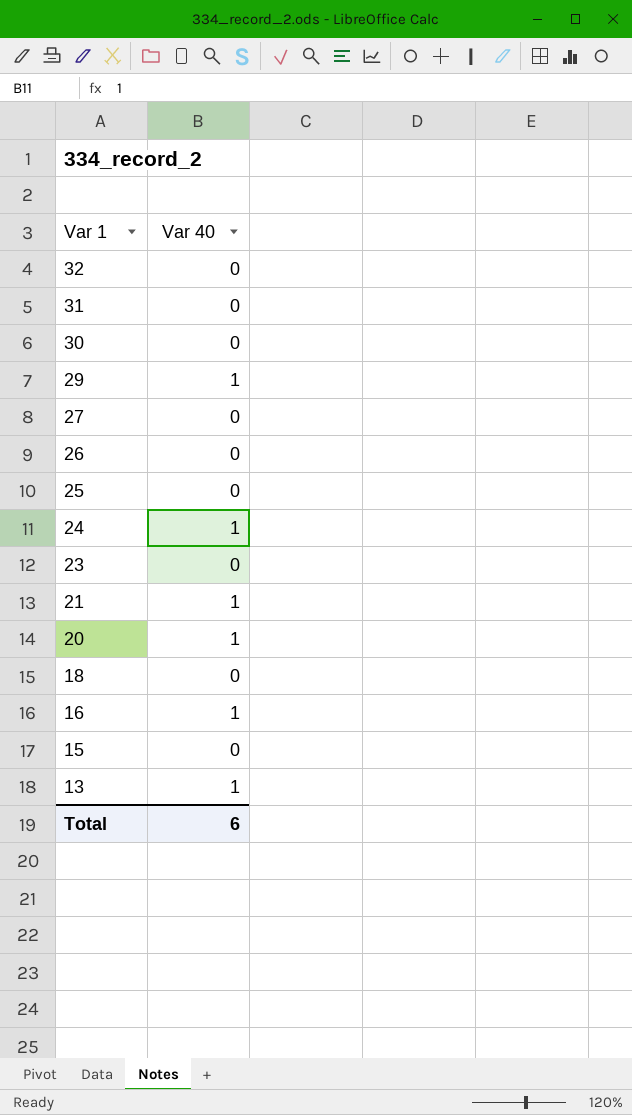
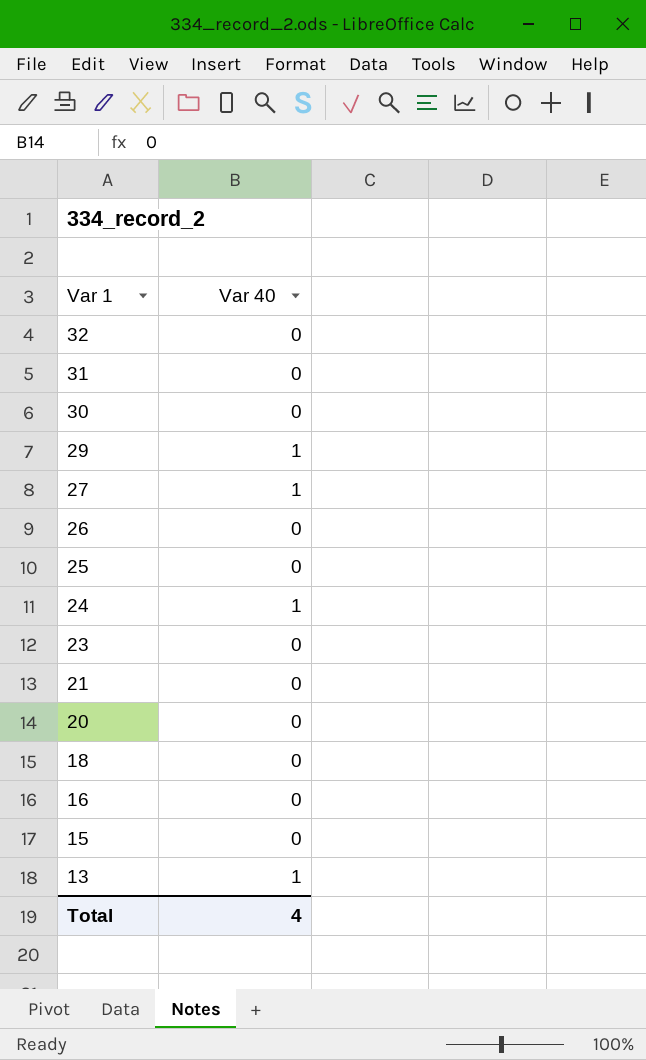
27 | Var 40: 0 -> 1
21 | Var 40: 1 -> 0
20 | Var 40: 1 -> 0
16 | Var 40: 1 -> 0
Total | Var 40: 6 -> 4

